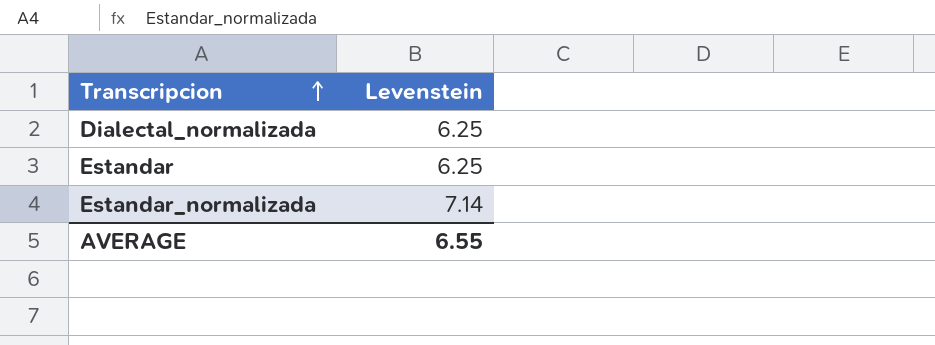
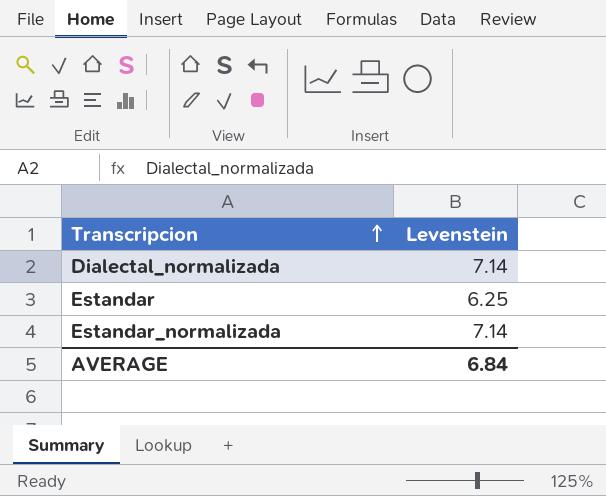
Dialectal_normalizada | Levenstein: 6.25 -> 7.14
AVERAGE | Levenstein: 6.55 -> 6.84

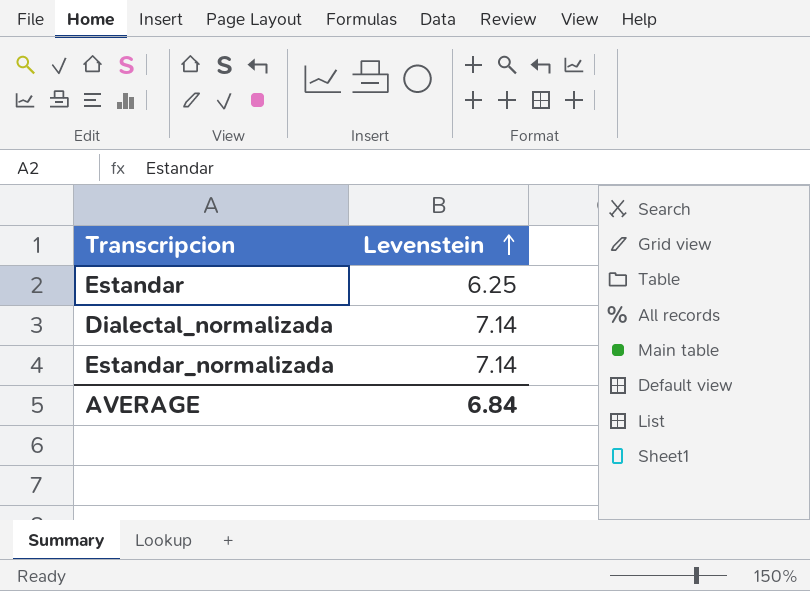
row order: Transcripcion ascending -> Levenstein ascending

